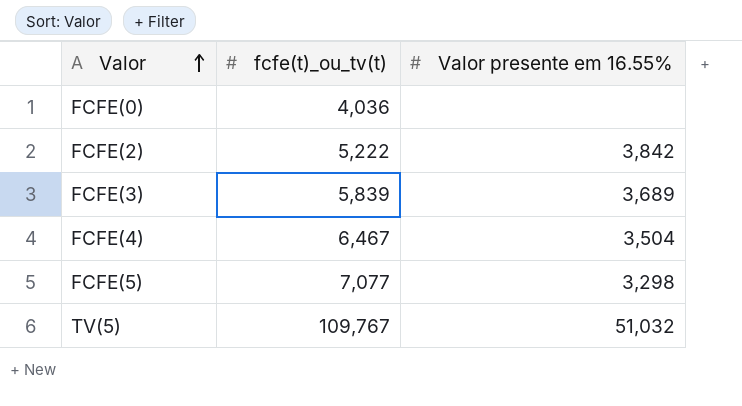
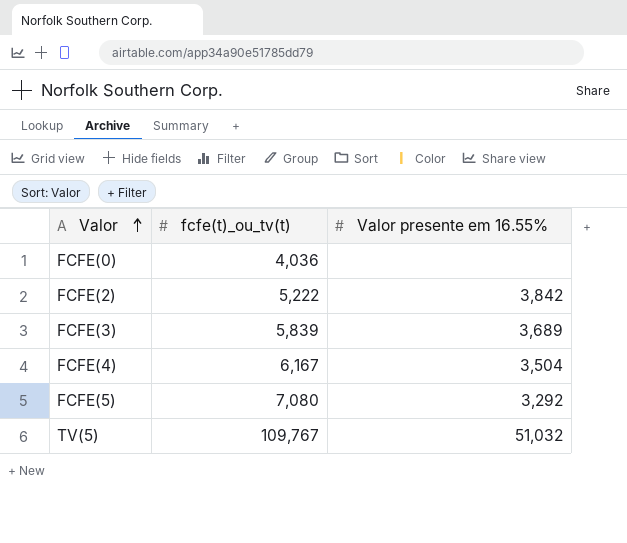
FCFE(4) | fcfe(t)_ou_tv(t): 6,467 -> 6,167
FCFE(5) | fcfe(t)_ou_tv(t): 7,077 -> 7,080
FCFE(5) | Valor presente em 16.55%: 3,298 -> 3,292

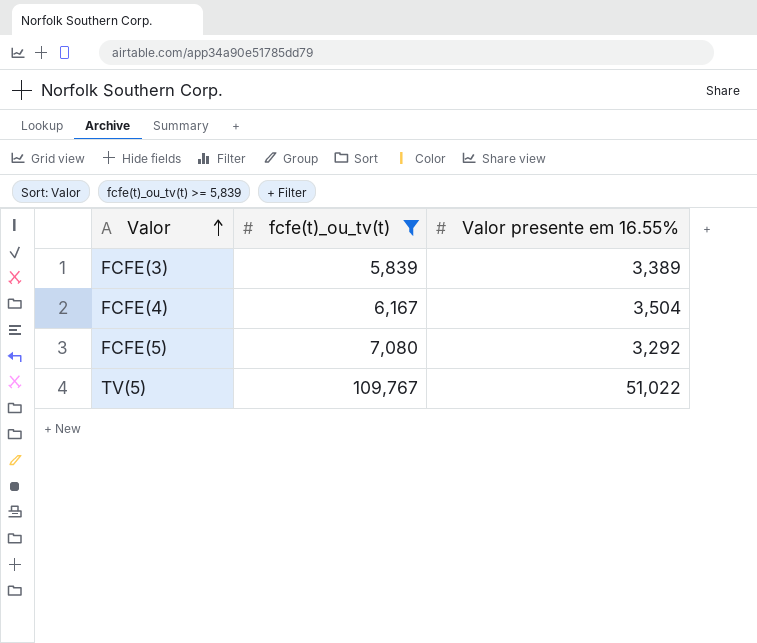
filter: none -> fcfe(t)_ou_tv(t) >= 5,839
FCFE(3) | Valor presente em 16.55%: 3,689 -> 3,389
TV(5) | Valor presente em 16.55%: 51,032 -> 51,022

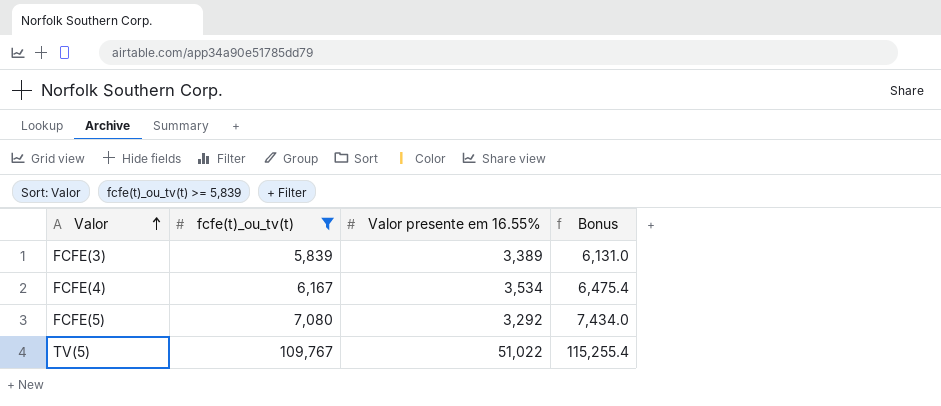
column Bonus | formula: none -> [fcfe(t)_ou_tv(t)] * 1.05
FCFE(4) | Valor presente em 16.55%: 3,504 -> 3,534

